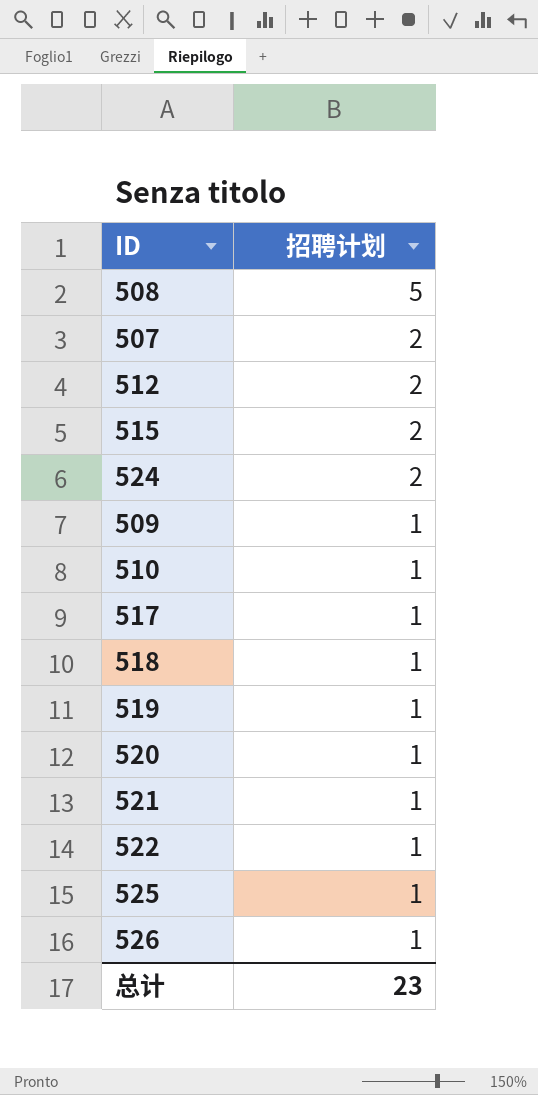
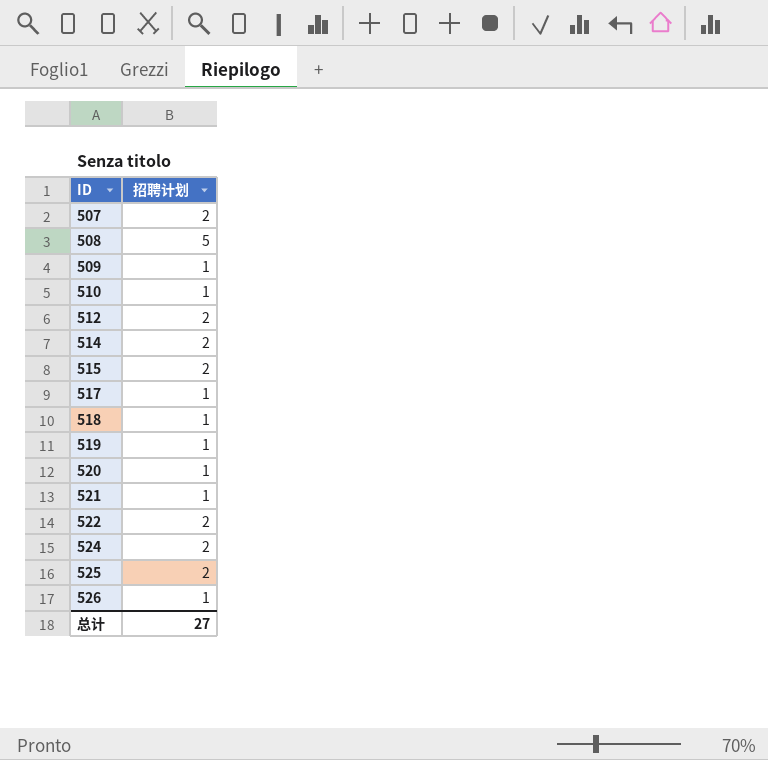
row order: 招聘计划 descending -> ID ascending
row 514: none -> 2
522 | 招聘计划: 1 -> 2
525 | 招聘计划: 1 -> 2
总计 | 招聘计划: 23 -> 27

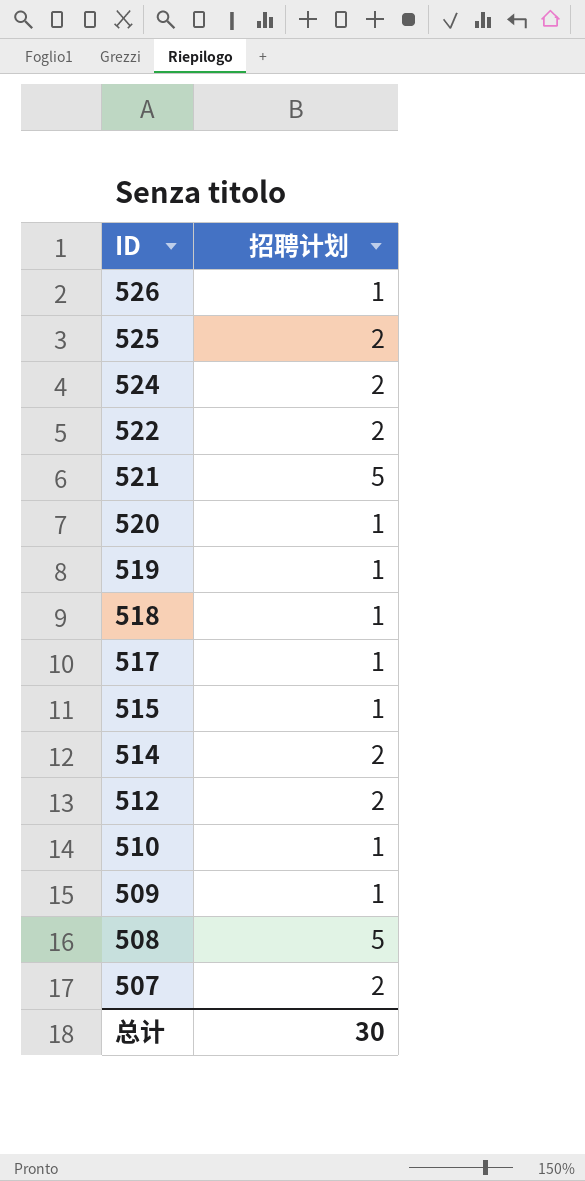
row order: ID ascending -> ID descending
521 | 招聘计划: 1 -> 5
515 | 招聘计划: 2 -> 1
总计 | 招聘计划: 27 -> 30

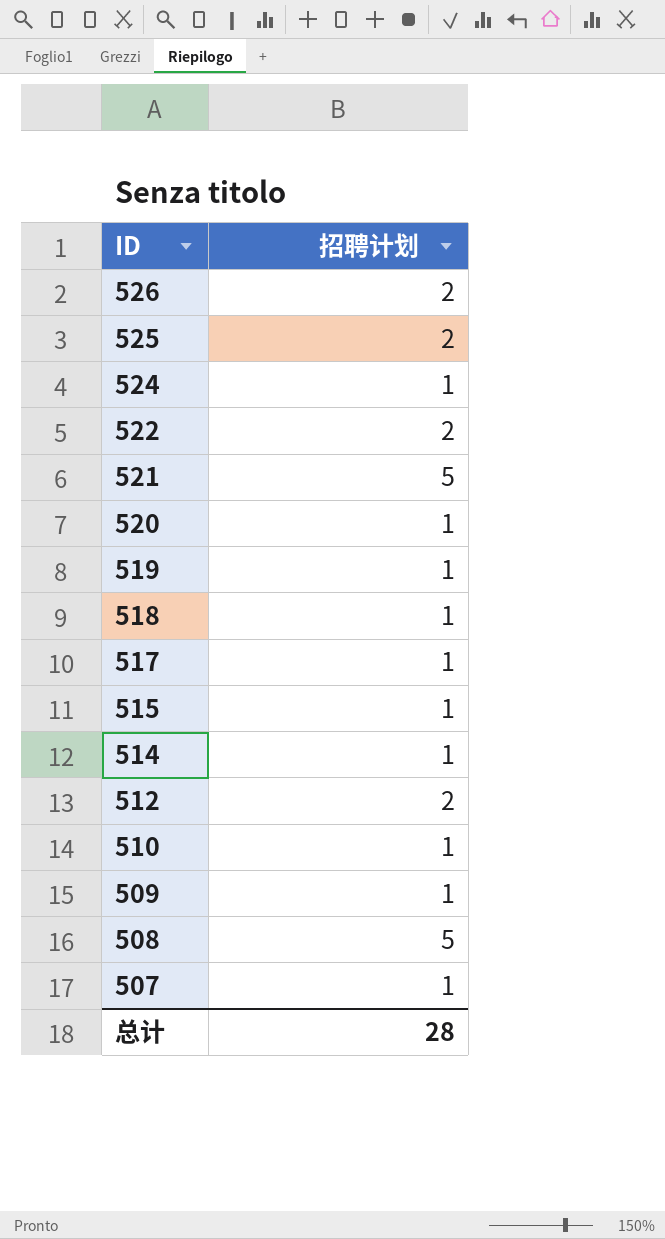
526 | 招聘计划: 1 -> 2
524 | 招聘计划: 2 -> 1
514 | 招聘计划: 2 -> 1
507 | 招聘计划: 2 -> 1
总计 | 招聘计划: 30 -> 28

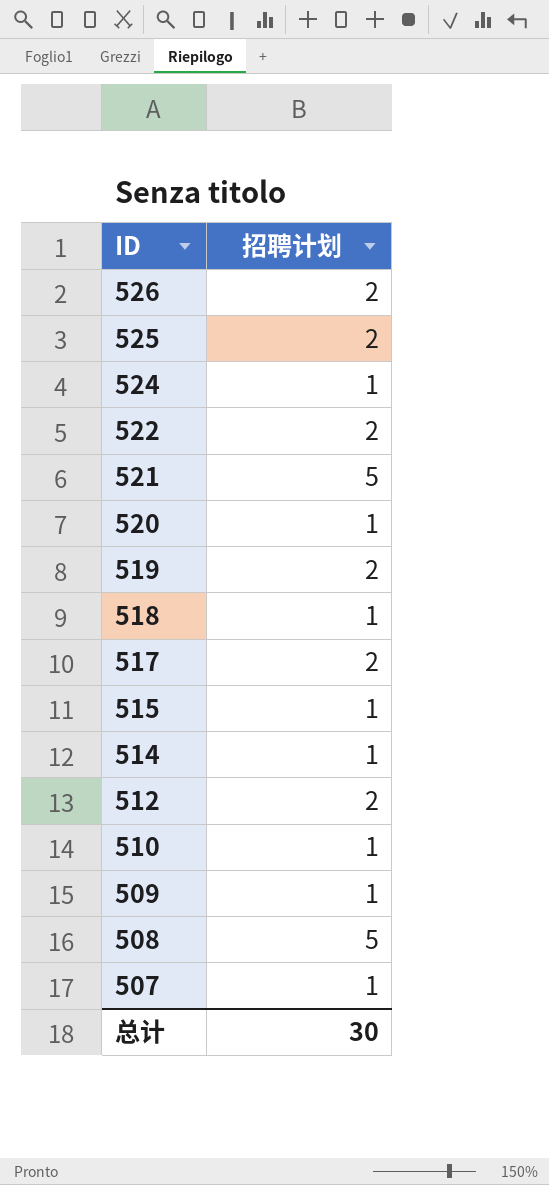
519 | 招聘计划: 1 -> 2
517 | 招聘计划: 1 -> 2
总计 | 招聘计划: 28 -> 30

